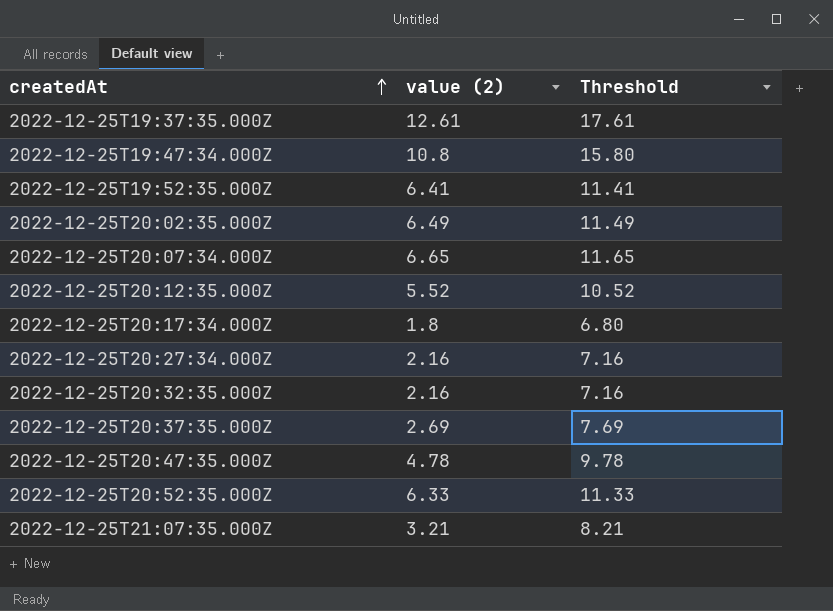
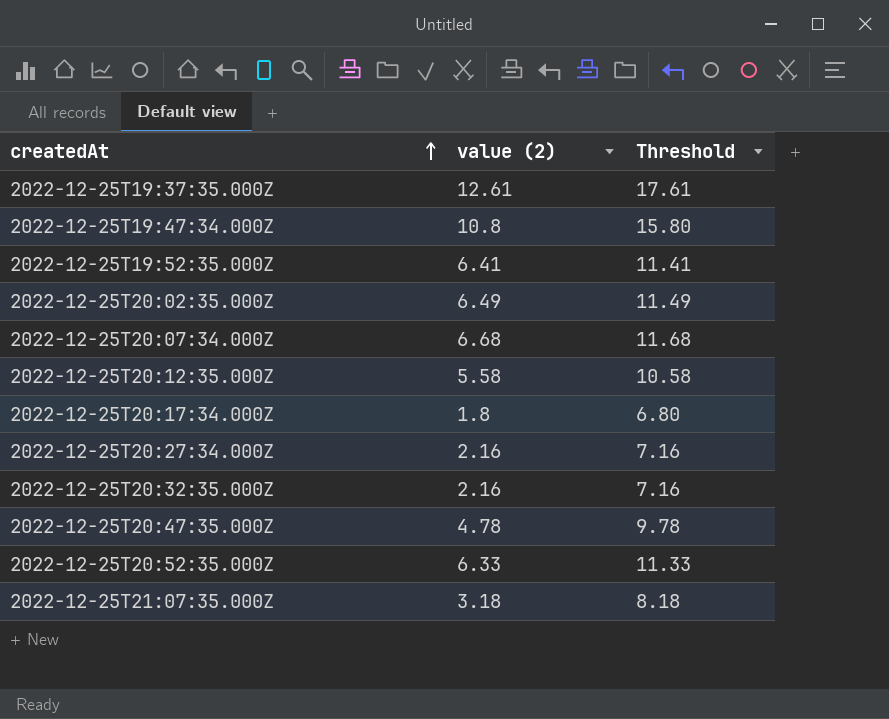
row 2022-12-25T20:37:35.000Z: 2.69 | 7.69 -> none
2022-12-25T20:07:34.000Z | value (2): 6.65 -> 6.68
2022-12-25T20:07:34.000Z | Threshold: 11.65 -> 11.68
2022-12-25T20:12:35.000Z | value (2): 5.52 -> 5.58
2022-12-25T20:12:35.000Z | Threshold: 10.52 -> 10.58
2022-12-25T21:07:35.000Z | value (2): 3.21 -> 3.18
2022-12-25T21:07:35.000Z | Threshold: 8.21 -> 8.18

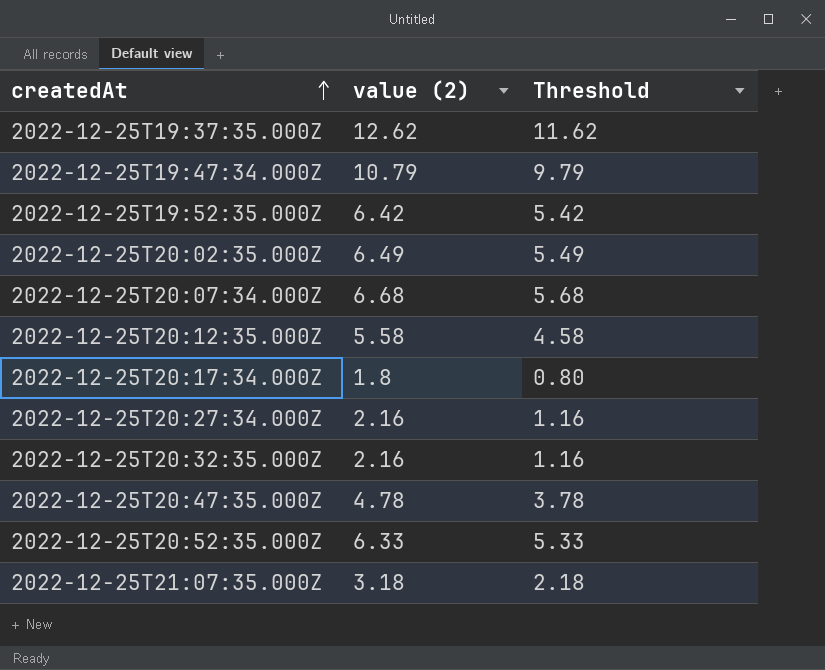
column Threshold | formula: [value (2)] + 5 -> [value (2)] - 1
2022-12-25T19:37:35.000Z | value (2): 12.61 -> 12.62
2022-12-25T19:47:34.000Z | value (2): 10.8 -> 10.79
2022-12-25T19:52:35.000Z | value (2): 6.41 -> 6.42

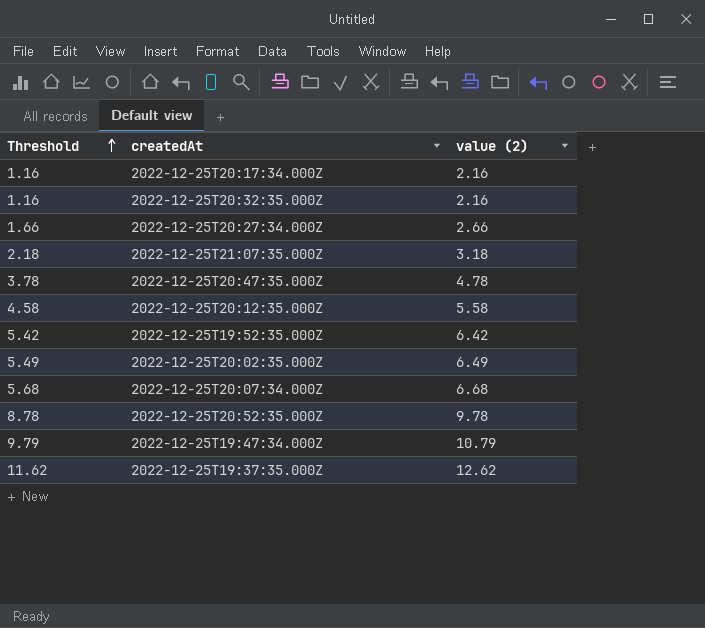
row order: createdAt ascending -> Threshold ascending
column Threshold | position: 3 -> 1
2022-12-25T20:17:34.000Z | Threshold: 0.80 -> 1.16
2022-12-25T20:17:34.000Z | value (2): 1.8 -> 2.16
2022-12-25T20:27:34.000Z | Threshold: 1.16 -> 1.66
2022-12-25T20:27:34.000Z | value (2): 2.16 -> 2.66
2022-12-25T20:52:35.000Z | Threshold: 5.33 -> 8.78
2022-12-25T20:52:35.000Z | value (2): 6.33 -> 9.78

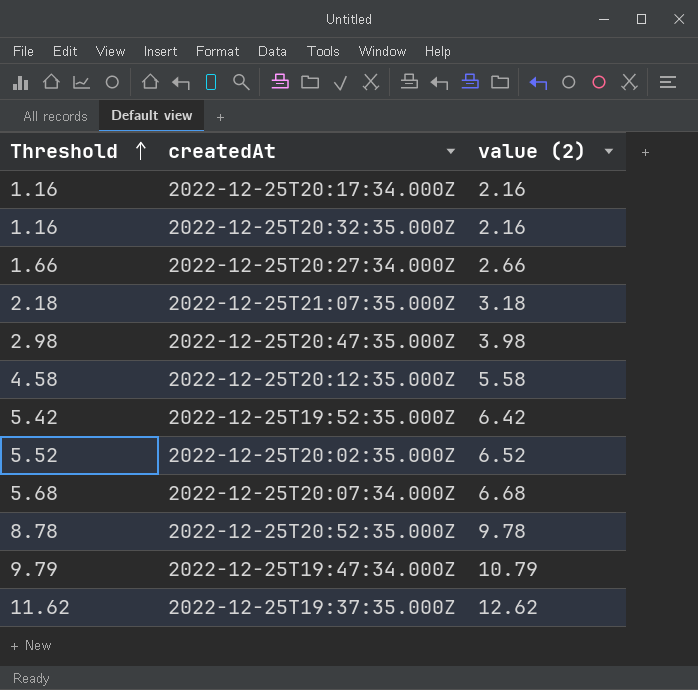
2022-12-25T20:47:35.000Z | Threshold: 3.78 -> 2.98
2022-12-25T20:47:35.000Z | value (2): 4.78 -> 3.98
2022-12-25T20:02:35.000Z | Threshold: 5.49 -> 5.52
2022-12-25T20:02:35.000Z | value (2): 6.49 -> 6.52

